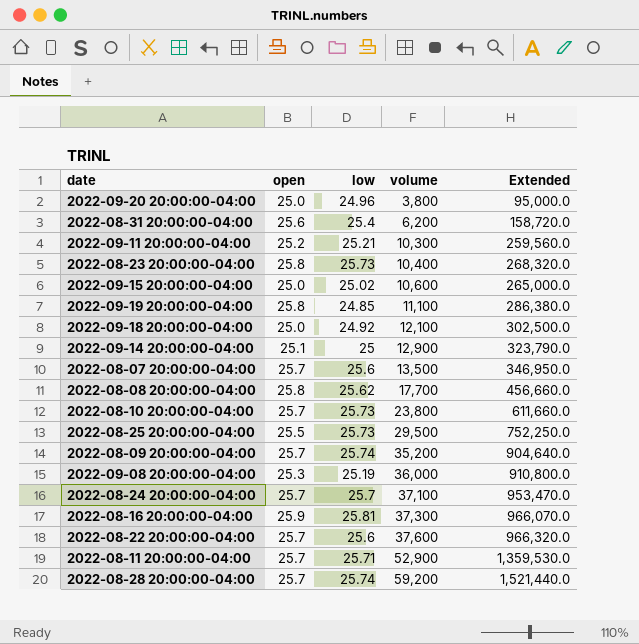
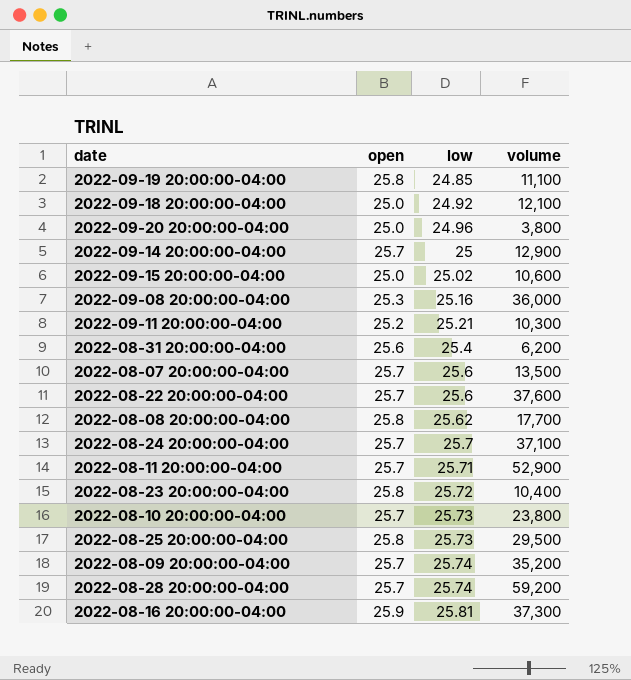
row order: volume ascending -> low ascending
column Extended | formula: [open] * [volume] -> none
2022-09-14 20:00:00-04:00 | open: 25.1 -> 25.7
2022-09-08 20:00:00-04:00 | low: 25.19 -> 25.16
2022-08-23 20:00:00-04:00 | low: 25.73 -> 25.72
2022-08-25 20:00:00-04:00 | open: 25.5 -> 25.8

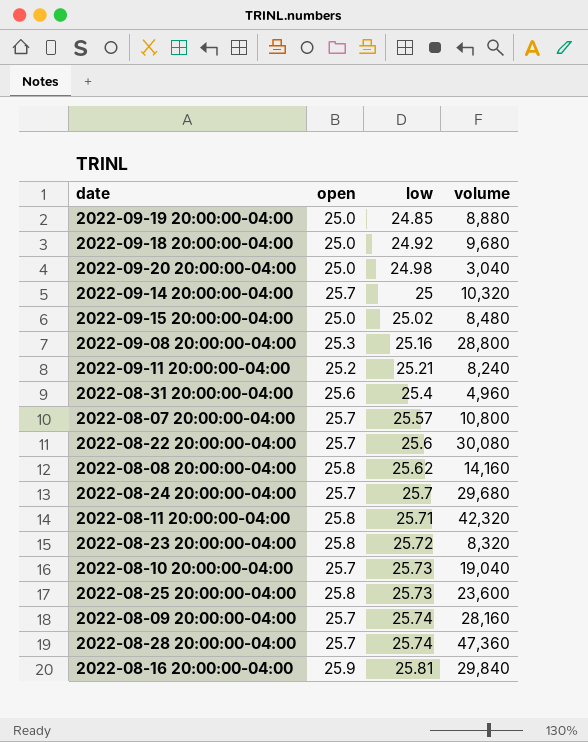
2022-09-19 20:00:00-04:00 | open: 25.8 -> 25.0
2022-09-19 20:00:00-04:00 | volume: 11,100 -> 8,880
2022-09-18 20:00:00-04:00 | volume: 12,100 -> 9,680
2022-09-20 20:00:00-04:00 | low: 24.96 -> 24.98
2022-09-20 20:00:00-04:00 | volume: 3,800 -> 3,040
2022-09-14 20:00:00-04:00 | volume: 12,900 -> 10,320
2022-09-15 20:00:00-04:00 | volume: 10,600 -> 8,480
2022-09-08 20:00:00-04:00 | volume: 36,000 -> 28,800
2022-09-11 20:00:00-04:00 | volume: 10,300 -> 8,240
2022-08-31 20:00:00-04:00 | volume: 6,200 -> 4,960
2022-08-07 20:00:00-04:00 | low: 25.6 -> 25.57
2022-08-07 20:00:00-04:00 | volume: 13,500 -> 10,800
2022-08-22 20:00:00-04:00 | volume: 37,600 -> 30,080
2022-08-08 20:00:00-04:00 | volume: 17,700 -> 14,160
2022-08-24 20:00:00-04:00 | volume: 37,100 -> 29,680
2022-08-11 20:00:00-04:00 | open: 25.7 -> 25.8
2022-08-11 20:00:00-04:00 | volume: 52,900 -> 42,320
2022-08-23 20:00:00-04:00 | volume: 10,400 -> 8,320
2022-08-10 20:00:00-04:00 | volume: 23,800 -> 19,040
2022-08-25 20:00:00-04:00 | volume: 29,500 -> 23,600
2022-08-09 20:00:00-04:00 | volume: 35,200 -> 28,160
2022-08-28 20:00:00-04:00 | volume: 59,200 -> 47,360
2022-08-16 20:00:00-04:00 | volume: 37,300 -> 29,840

